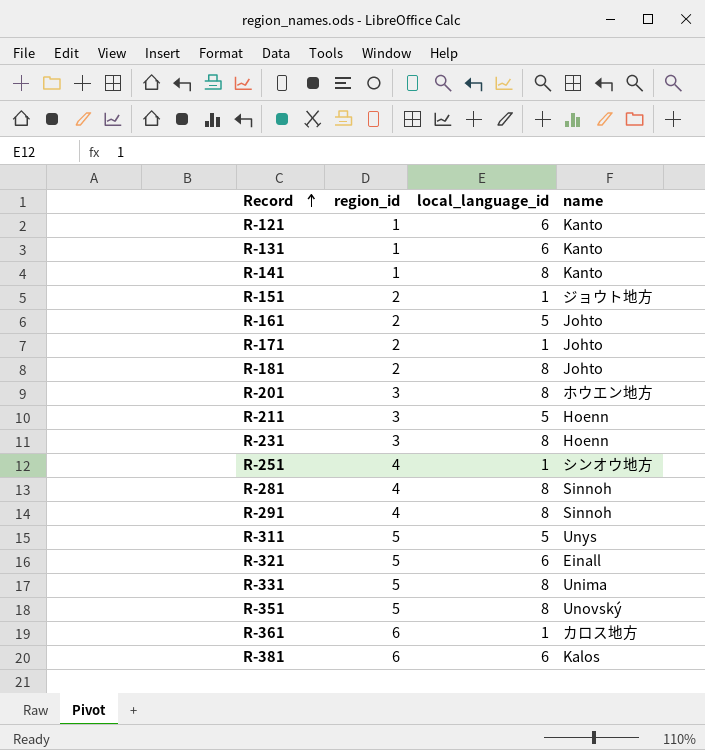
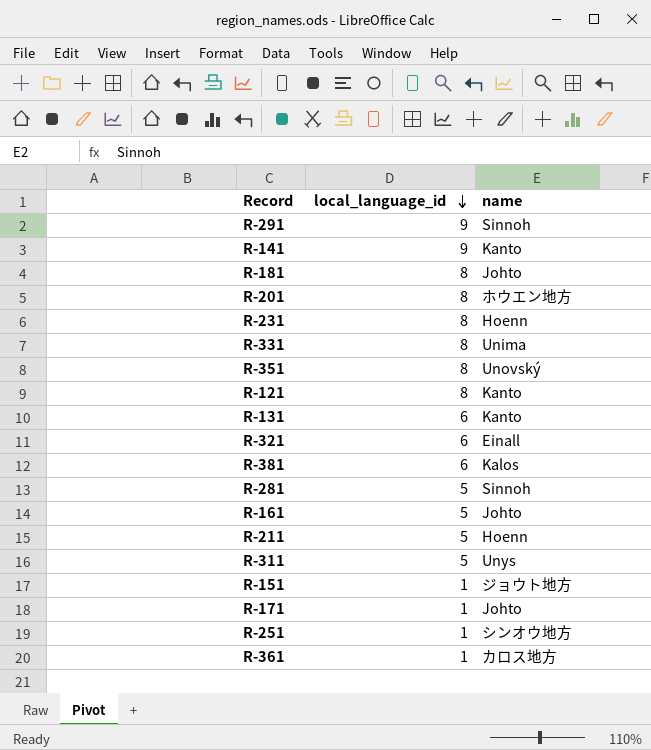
row order: Record ascending -> local_language_id descending
column region_id | position: 2 -> none
R-291 | local_language_id: 8 -> 9
R-141 | local_language_id: 8 -> 9
R-121 | local_language_id: 6 -> 8
R-281 | local_language_id: 8 -> 5

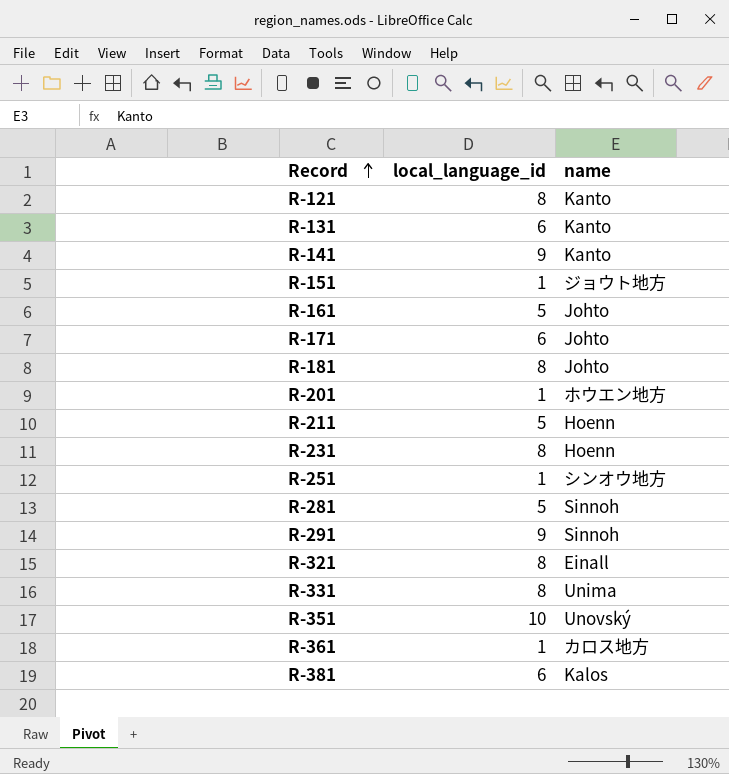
row order: local_language_id descending -> Record ascending
row R-311: 5 | Unys -> none
R-171 | local_language_id: 1 -> 6
R-201 | local_language_id: 8 -> 1
R-321 | local_language_id: 6 -> 8
R-351 | local_language_id: 8 -> 10

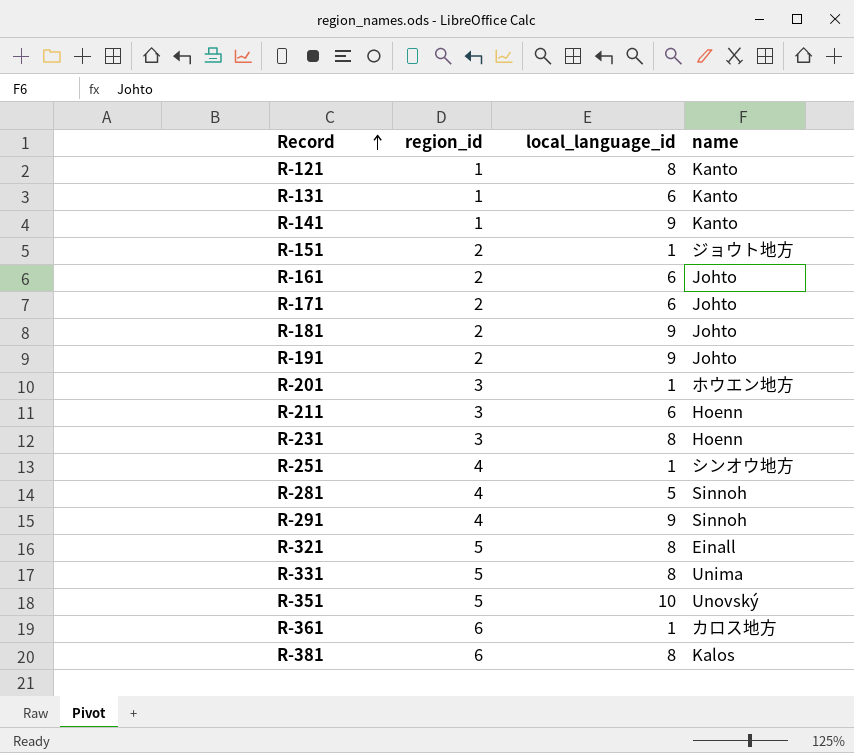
column region_id | position: none -> 2
R-161 | local_language_id: 5 -> 6
R-181 | local_language_id: 8 -> 9
row R-191: none -> 2 | 9 | Johto
R-211 | local_language_id: 5 -> 6
R-381 | local_language_id: 6 -> 8

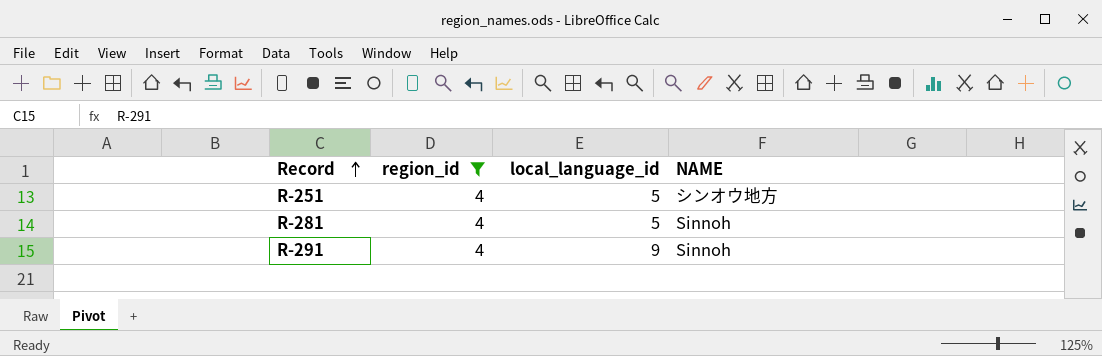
filter: none -> region_id = 4
column name: name -> NAME
R-251 | local_language_id: 1 -> 5

